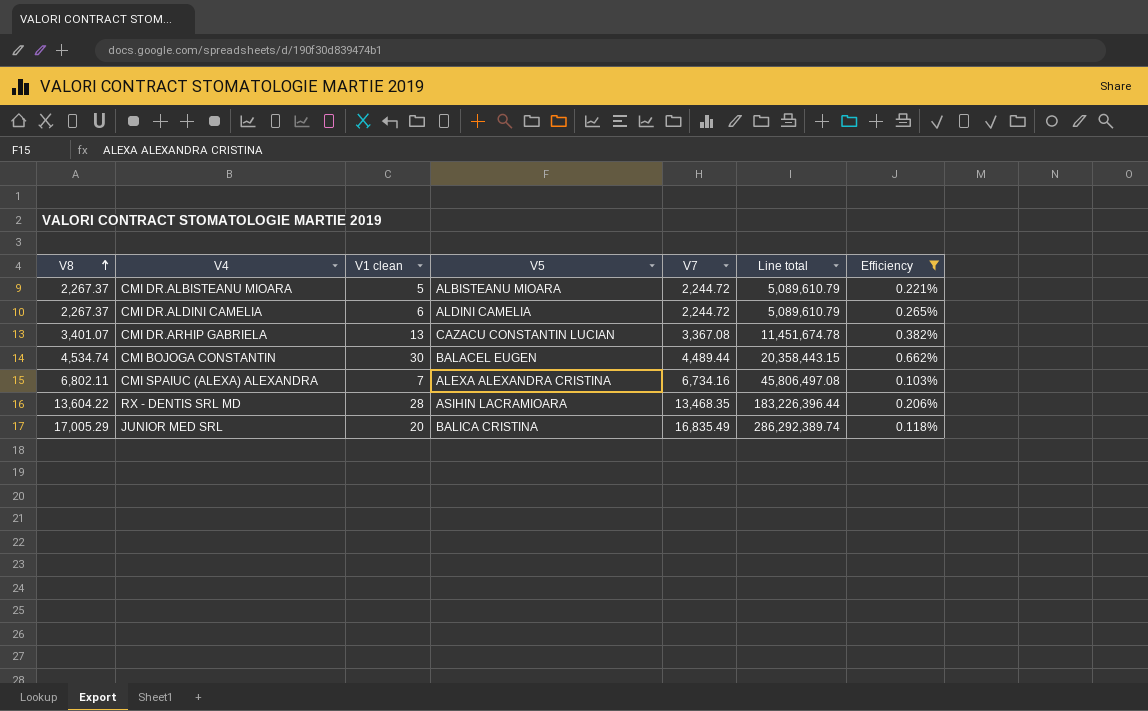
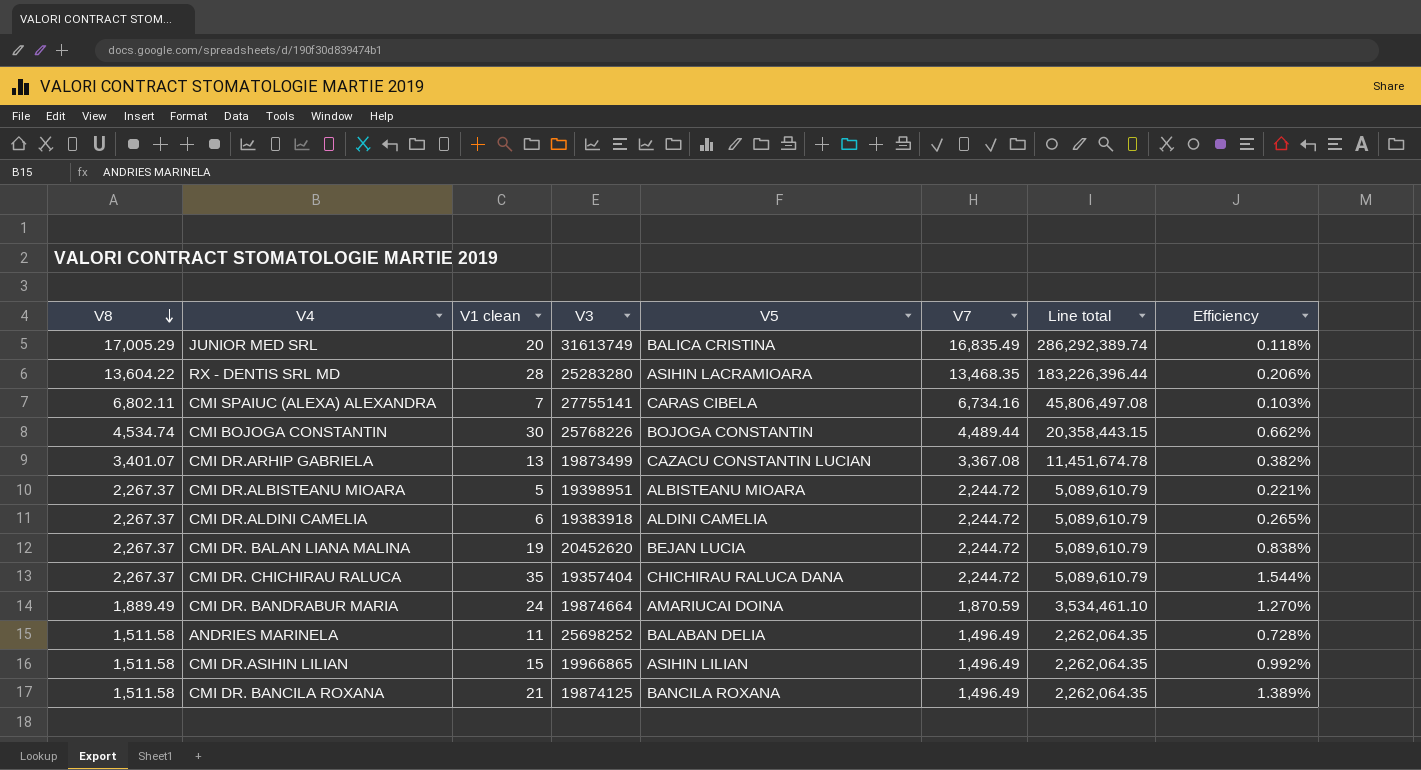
filter: Efficiency <= 0.662% -> none
row order: V8 ascending -> V8 descending
column V3 | position: none -> 4
CMI SPAIUC (ALEXA) ALEXANDRA | V5: ALEXA ALEXANDRA CRISTINA -> CARAS CIBELA
CMI BOJOGA CONSTANTIN | V5: BALACEL EUGEN -> BOJOGA CONSTANTIN

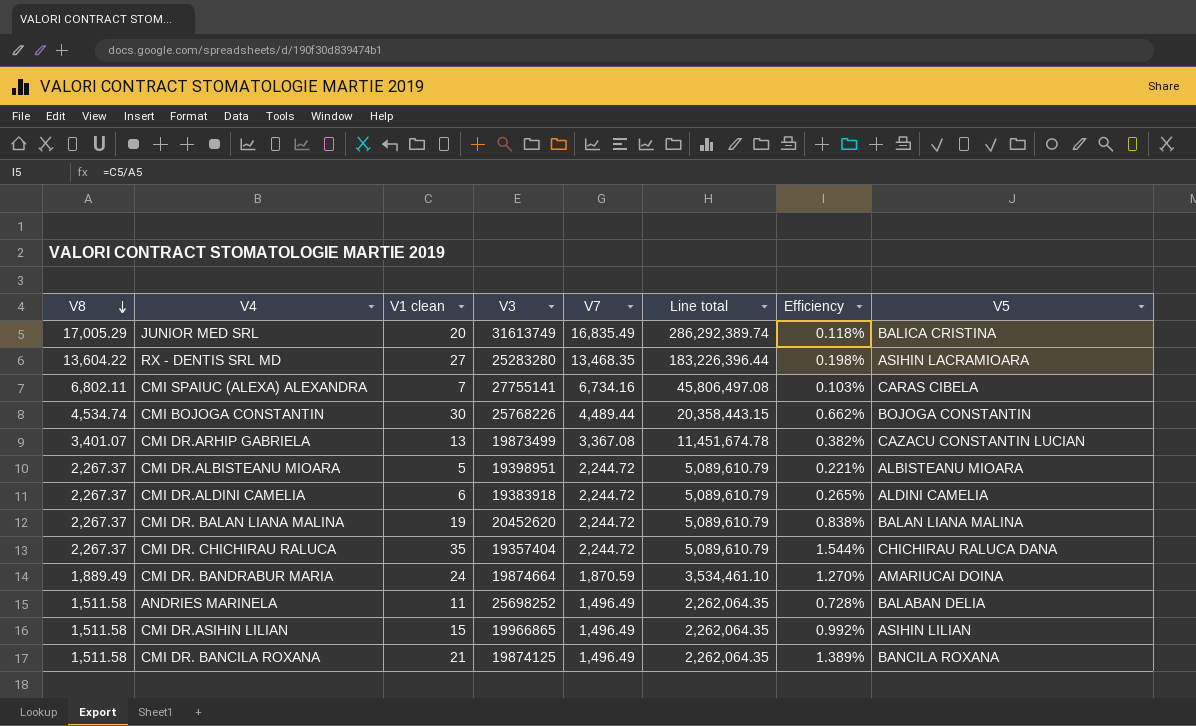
column V5 | position: 5 -> 8
RX - DENTIS SRL MD | V1 clean: 28 -> 27
RX - DENTIS SRL MD | Efficiency: 0.206% -> 0.198%
CMI DR. BALAN LIANA MALINA | V5: BEJAN LUCIA -> BALAN LIANA MALINA

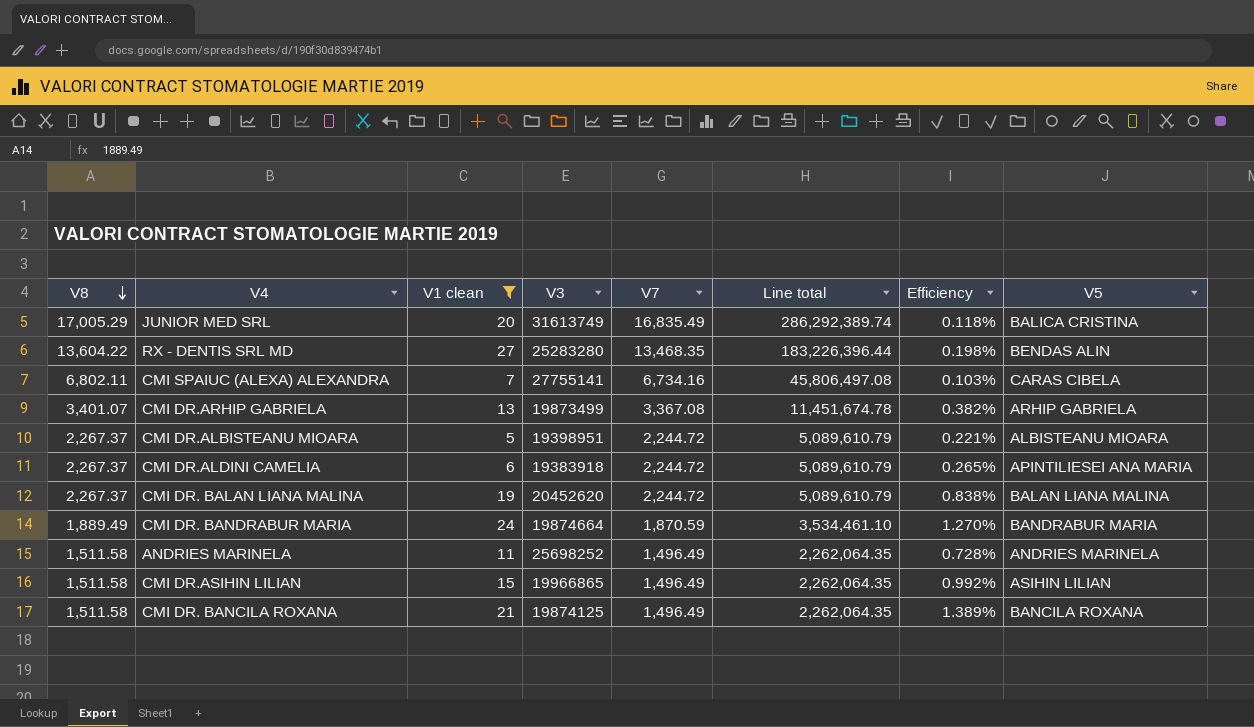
filter: none -> V1 clean <= 27
RX - DENTIS SRL MD | V5: ASIHIN LACRAMIOARA -> BENDAS ALIN
CMI DR.ARHIP GABRIELA | V5: CAZACU CONSTANTIN LUCIAN -> ARHIP GABRIELA
CMI DR.ALDINI CAMELIA | V5: ALDINI CAMELIA -> APINTILIESEI ANA MARIA
CMI DR. BANDRABUR MARIA | V5: AMARIUCAI DOINA -> BANDRABUR MARIA
ANDRIES MARINELA | V5: BALABAN DELIA -> ANDRIES MARINELA

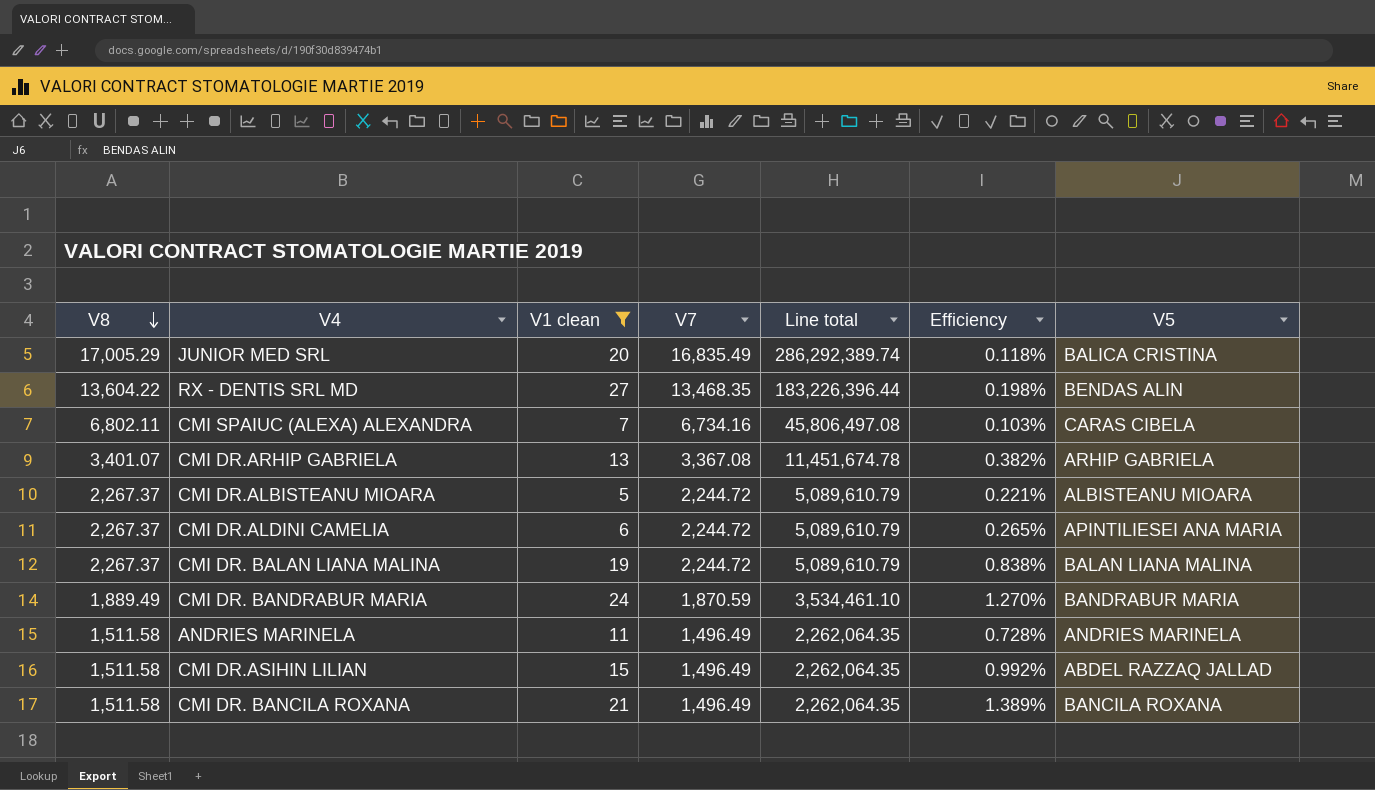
column V3 | position: 4 -> none
CMI DR.ASIHIN LILIAN | V5: ASIHIN LILIAN -> ABDEL RAZZAQ JALLAD

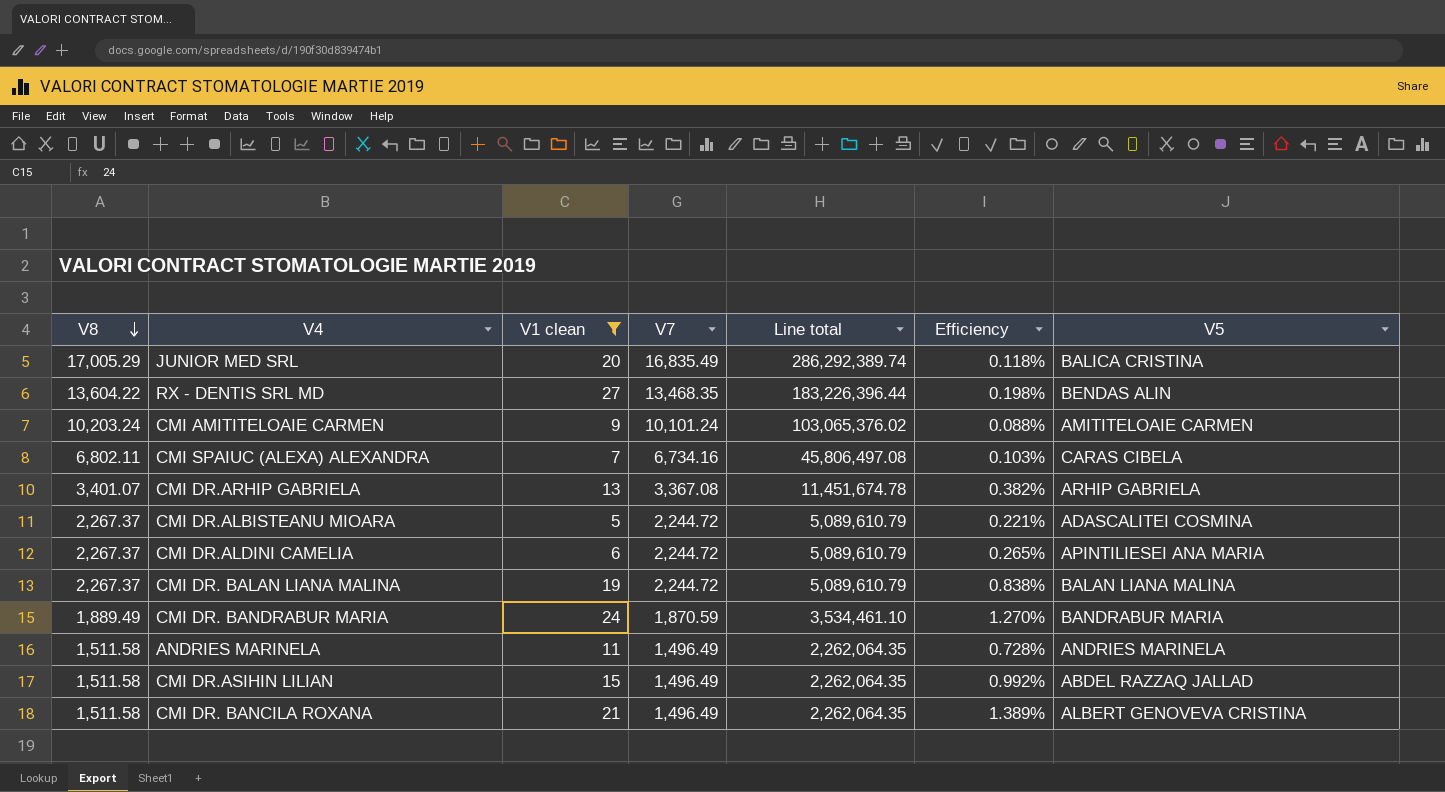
row CMI AMITITELOAIE CARMEN: none -> 10,203.24 | 9 | 10,101.24 | 103,065,376.02 | 0.088% | AMITITELOAIE CARMEN
CMI DR.ALBISTEANU MIOARA | V5: ALBISTEANU MIOARA -> ADASCALITEI COSMINA
CMI DR. BANCILA ROXANA | V5: BANCILA ROXANA -> ALBERT GENOVEVA CRISTINA

